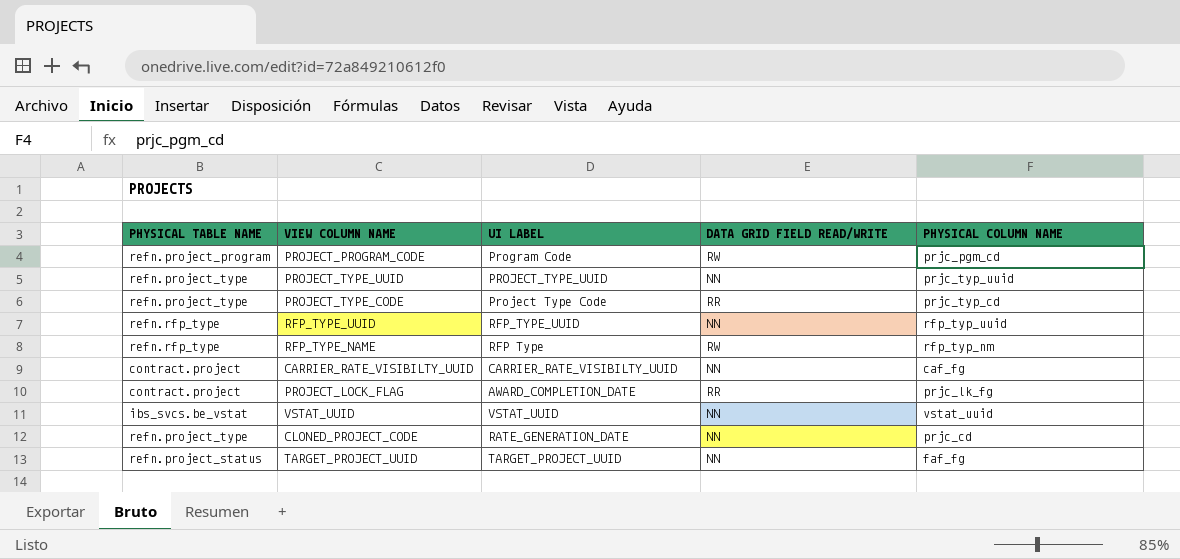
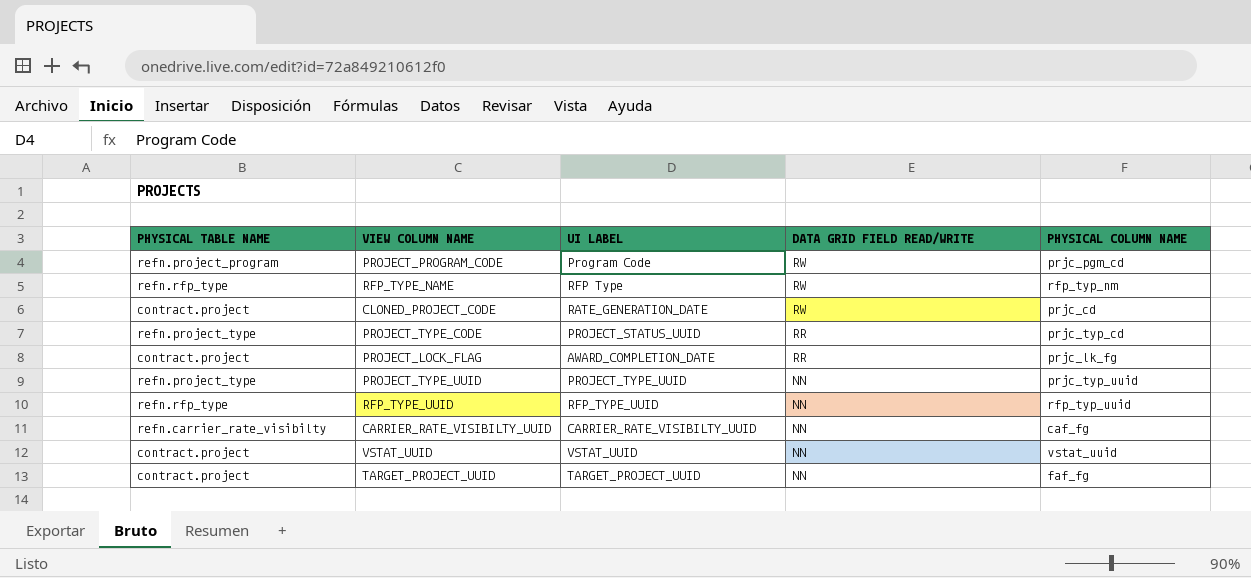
row order: none -> DATA GRID FIELD READ/WRITE descending
CLONED_PROJECT_CODE | PHYSICAL TABLE NAME: refn.project_type -> contract.project
CLONED_PROJECT_CODE | DATA GRID FIELD READ/WRITE: NN -> RW
PROJECT_TYPE_CODE | UI LABEL: Project Type Code -> PROJECT_STATUS_UUID
CARRIER_RATE_VISIBILTY_UUID | PHYSICAL TABLE NAME: contract.project -> refn.carrier_rate_visibilty
VSTAT_UUID | PHYSICAL TABLE NAME: ibs_svcs.be_vstat -> contract.project
TARGET_PROJECT_UUID | PHYSICAL TABLE NAME: refn.project_status -> contract.project

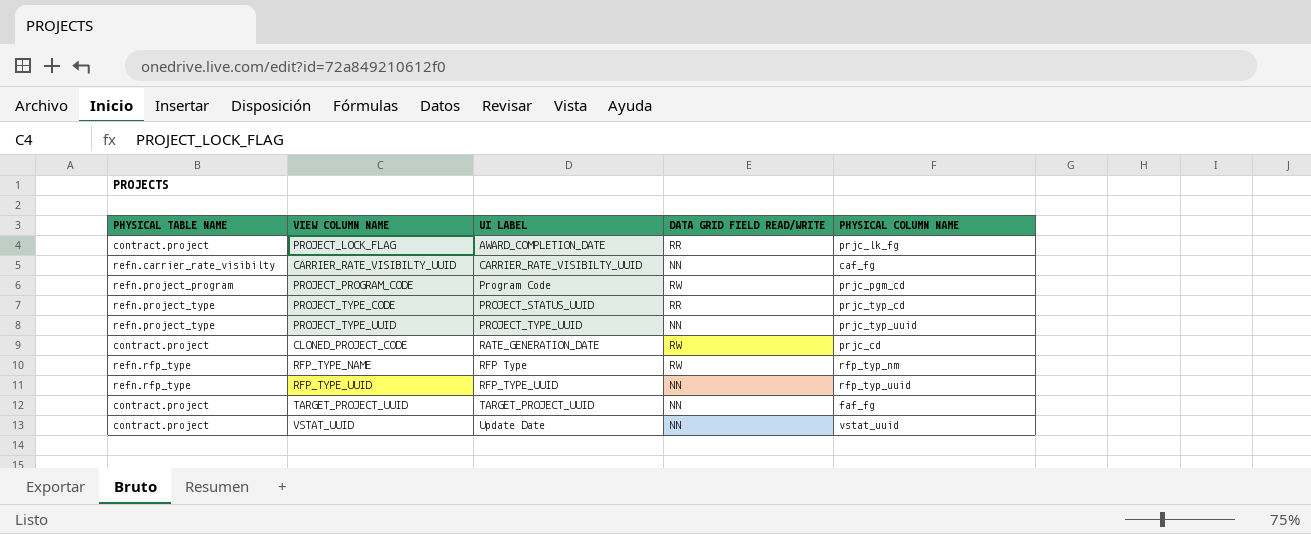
row order: DATA GRID FIELD READ/WRITE descending -> UI LABEL ascending
VSTAT_UUID | UI LABEL: VSTAT_UUID -> Update Date

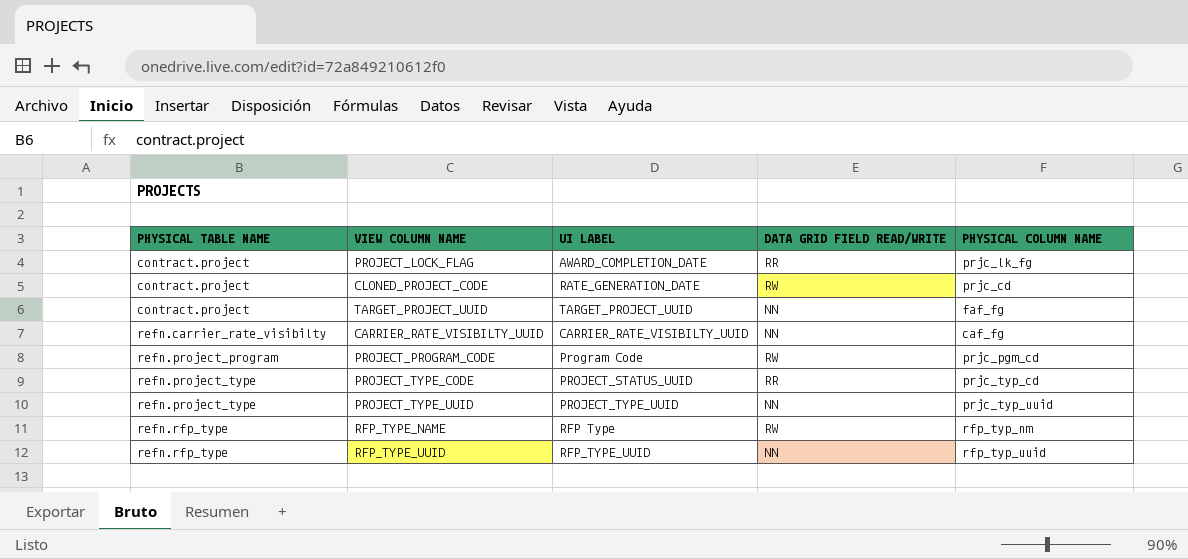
row order: UI LABEL ascending -> PHYSICAL TABLE NAME ascending
row VSTAT_UUID: contract.project | Update Date | NN | vstat_uuid -> none

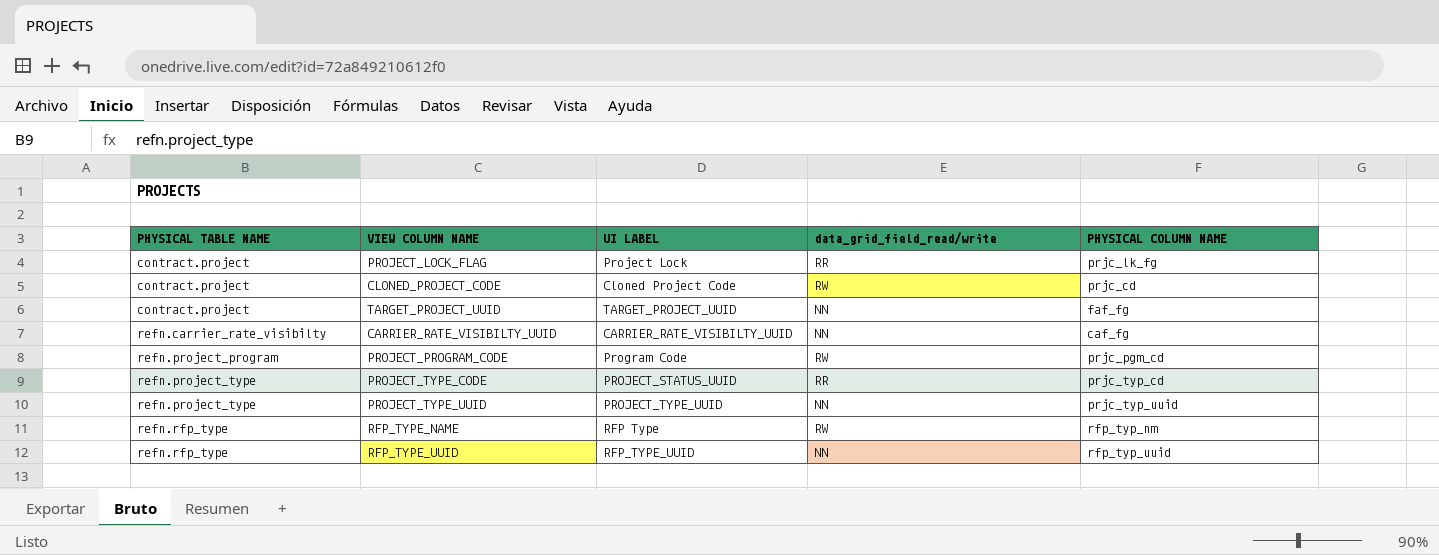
column name: DATA GRID FIELD READ/WRITE -> data_grid_field_read/write
PROJECT_LOCK_FLAG | UI LABEL: AWARD_COMPLETION_DATE -> Project Lock
CLONED_PROJECT_CODE | UI LABEL: RATE_GENERATION_DATE -> Cloned Project Code

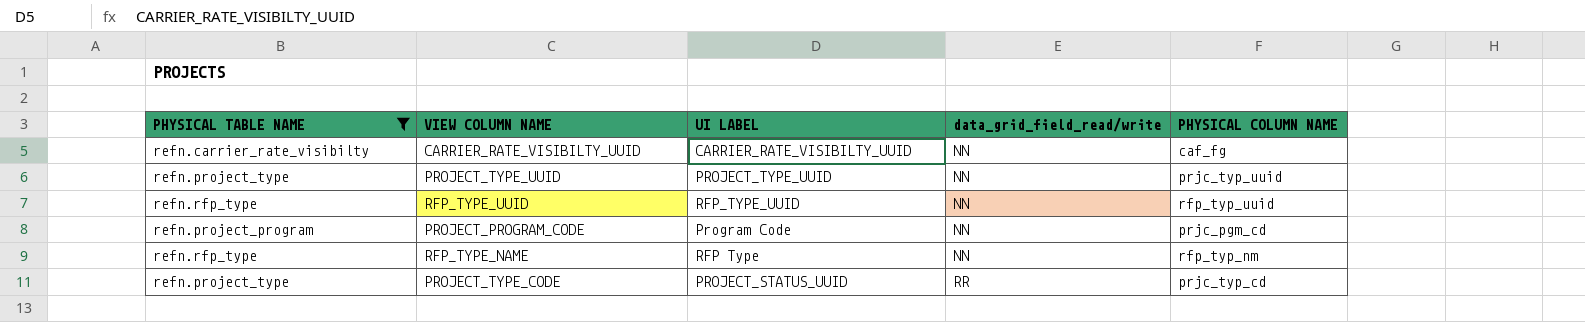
filter: none -> PHYSICAL TABLE NAME != contract.project
row order: PHYSICAL TABLE NAME ascending -> data_grid_field_read/write ascending
PROJECT_PROGRAM_CODE | data_grid_field_read/write: RW -> NN
RFP_TYPE_NAME | data_grid_field_read/write: RW -> NN

